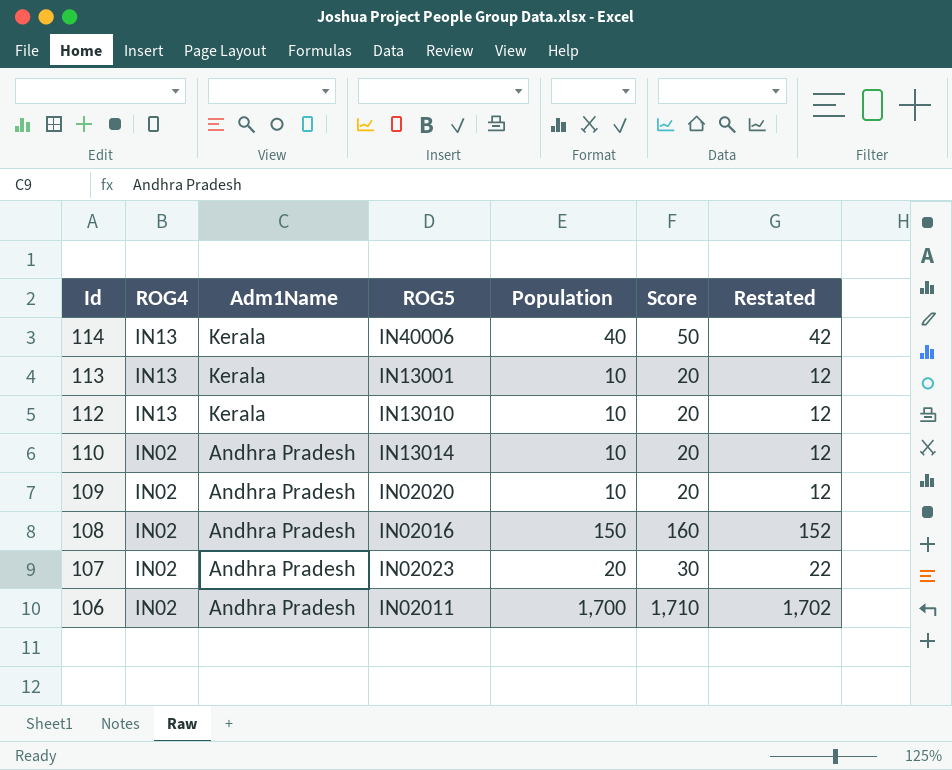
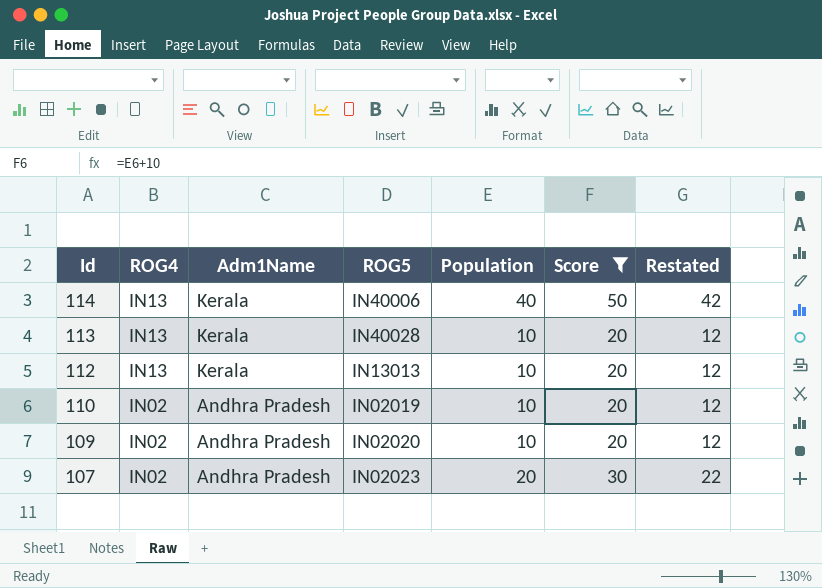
filter: none -> Score <= 50
113 | ROG5: IN13001 -> IN40028
112 | ROG5: IN13010 -> IN13013
110 | ROG5: IN13014 -> IN02019

